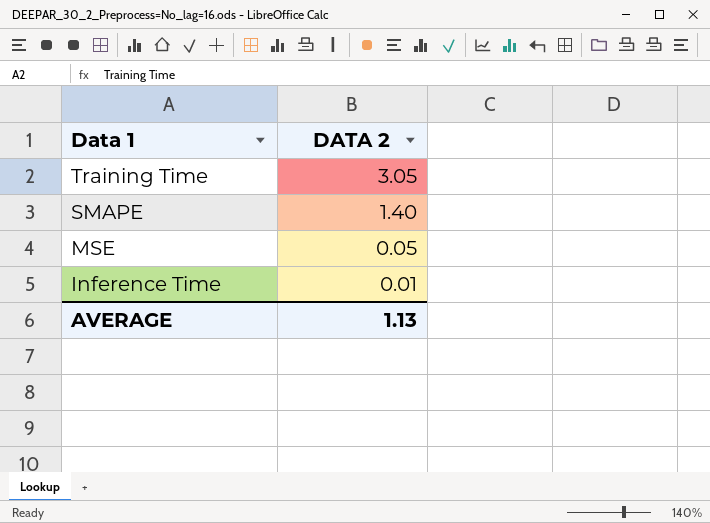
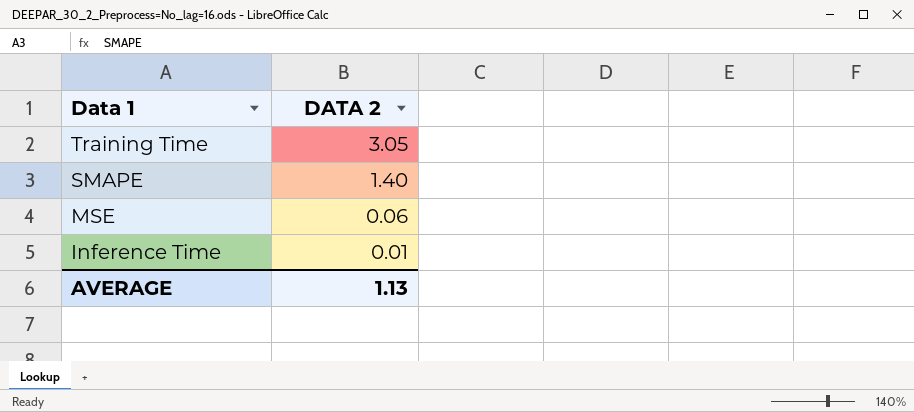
MSE | DATA 2: 0.05 -> 0.06

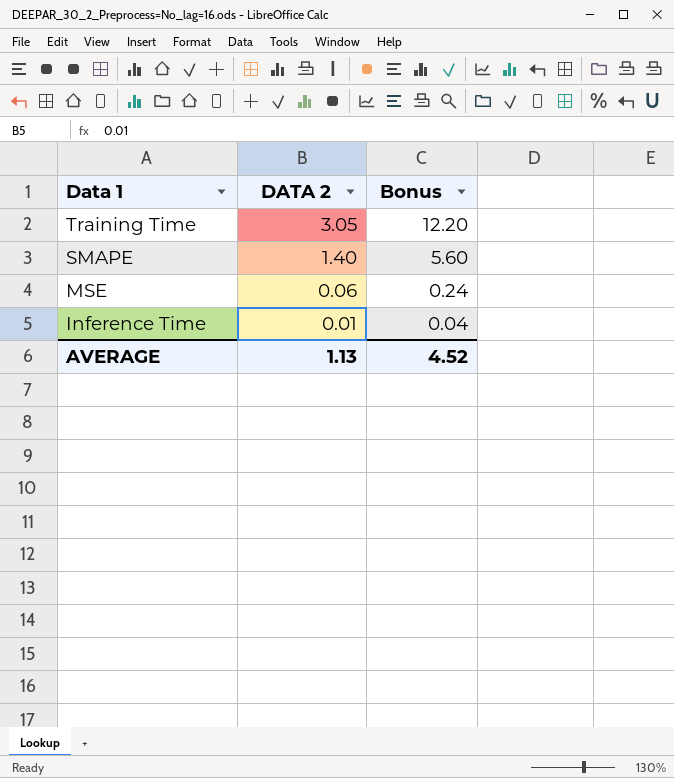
column Bonus | formula: none -> [DATA 2] * 4

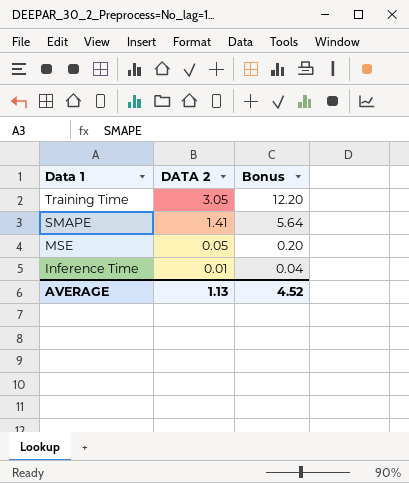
SMAPE | DATA 2: 1.40 -> 1.41
SMAPE | Bonus: 5.60 -> 5.64
MSE | DATA 2: 0.06 -> 0.05
MSE | Bonus: 0.24 -> 0.20

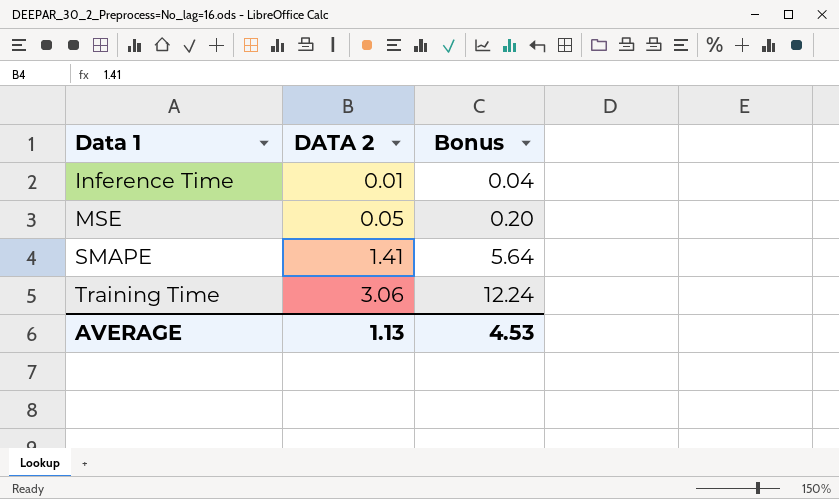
row order: Data 1 descending -> Data 1 ascending
Training Time | DATA 2: 3.05 -> 3.06
Training Time | Bonus: 12.20 -> 12.24
AVERAGE | Bonus: 4.52 -> 4.53

